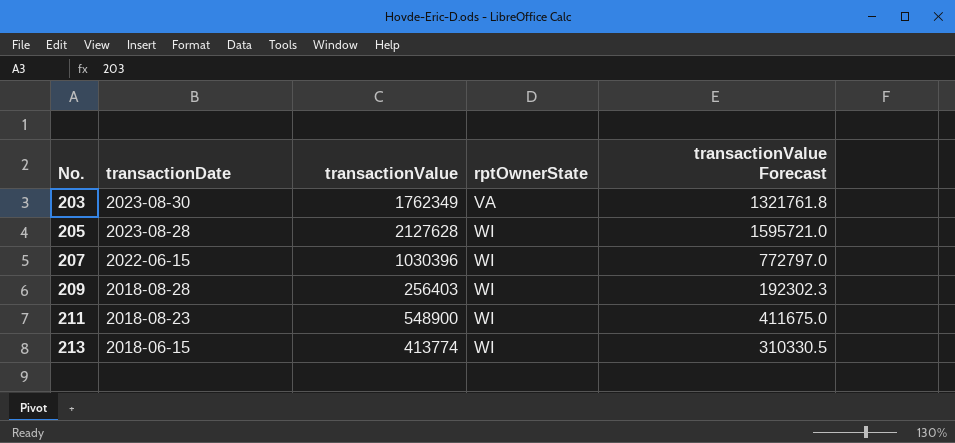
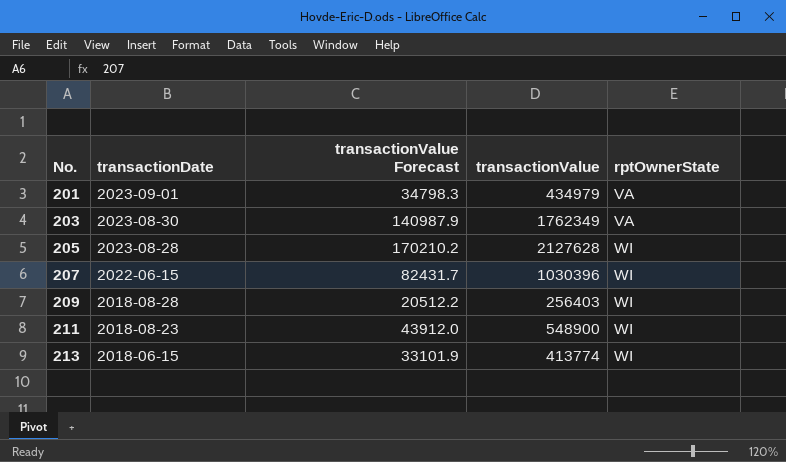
column transactionValue Forecast | formula: [transactionValue] * 0.75 -> [transactionValue] * 0.08
column transactionValue Forecast | position: 5 -> 3
row 201: none -> 2023-09-01 | 34798.3 | 434979 | VA

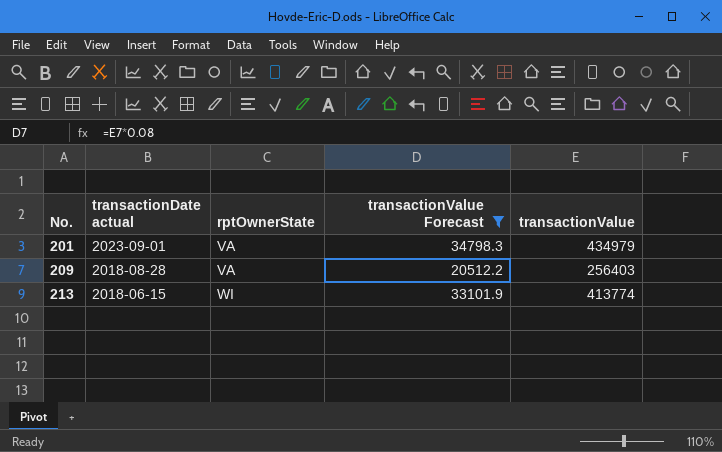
filter: none -> transactionValue Forecast <= 34798.3
column name: transactionDate -> transactionDate actual
column rptOwnerState | position: 5 -> 3
209 | rptOwnerState: WI -> VA

